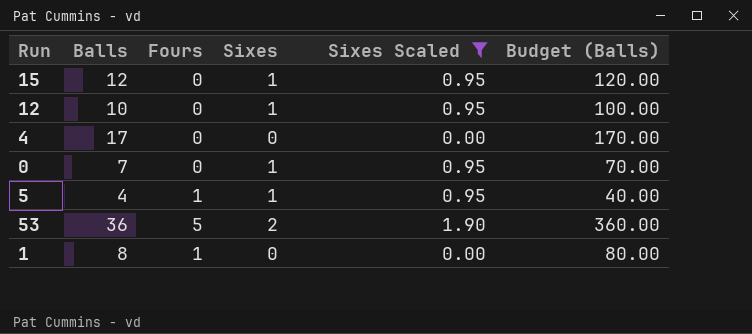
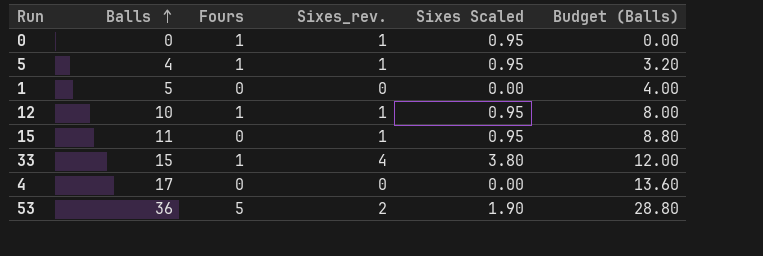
filter: Sixes Scaled != 3.80 -> none
row order: none -> Balls ascending
column name: Sixes -> Sixes_rev.
column Budget (Balls) | formula: [Balls] * 10 -> [Balls] * 0.8
0 | Balls: 7 -> 0
0 | Fours: 0 -> 1
1 | Balls: 8 -> 5
1 | Fours: 1 -> 0
12 | Fours: 0 -> 1
15 | Balls: 12 -> 11

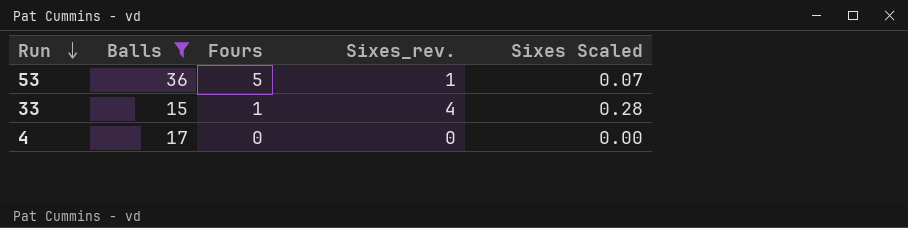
filter: none -> Balls >= 15
row order: Balls ascending -> Run descending
column Budget (Balls) | formula: [Balls] * 0.8 -> none
column Sixes Scaled | formula: [Sixes_rev.] * 0.95 -> [Sixes_rev.] * 0.07
53 | Sixes_rev.: 2 -> 1

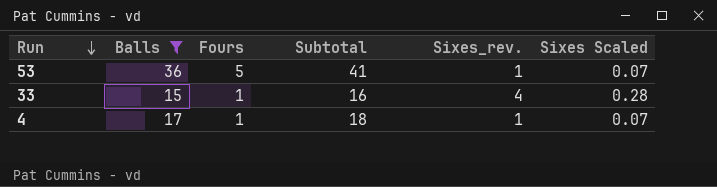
column Subtotal | formula: none -> [Balls] + [Fours]
4 | Fours: 0 -> 1
4 | Sixes_rev.: 0 -> 1
4 | Sixes Scaled: 0.00 -> 0.07

